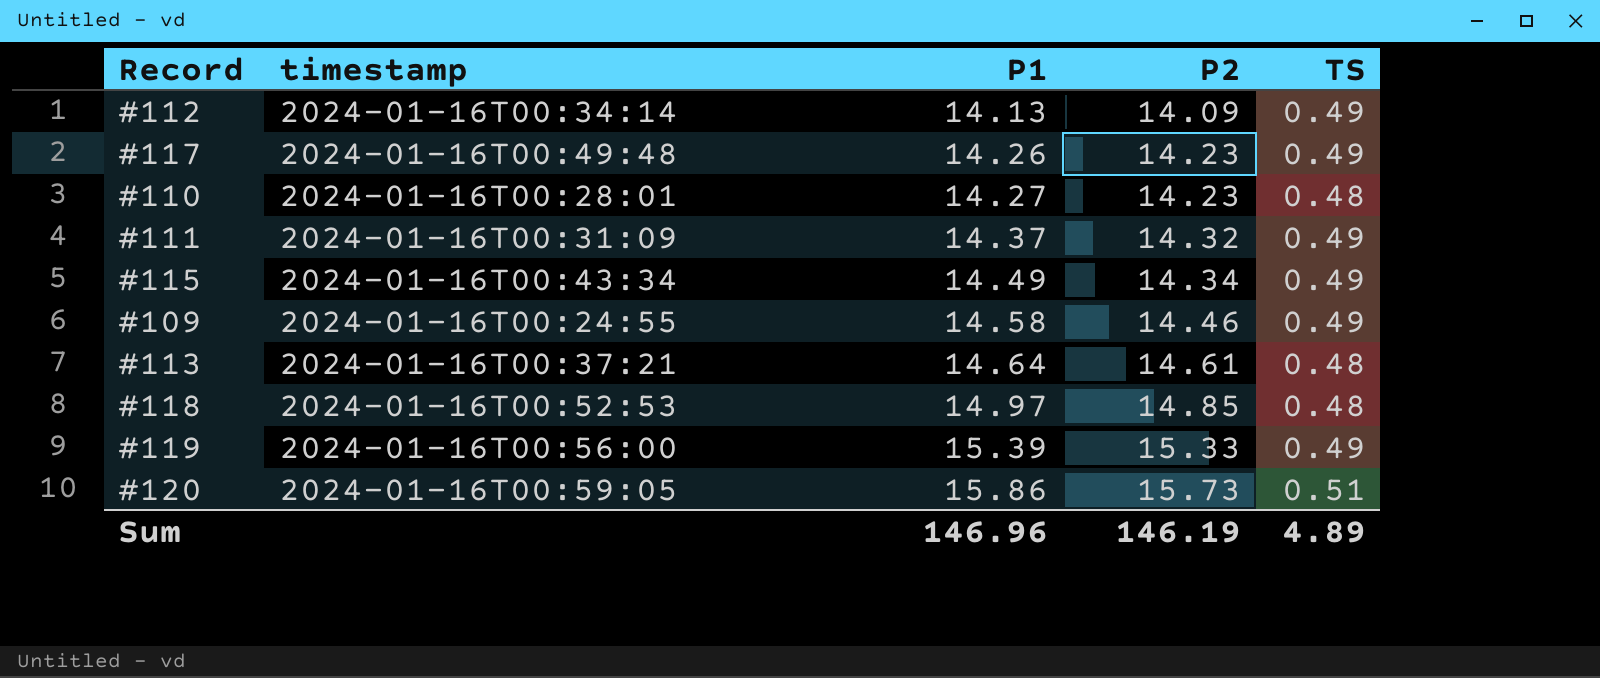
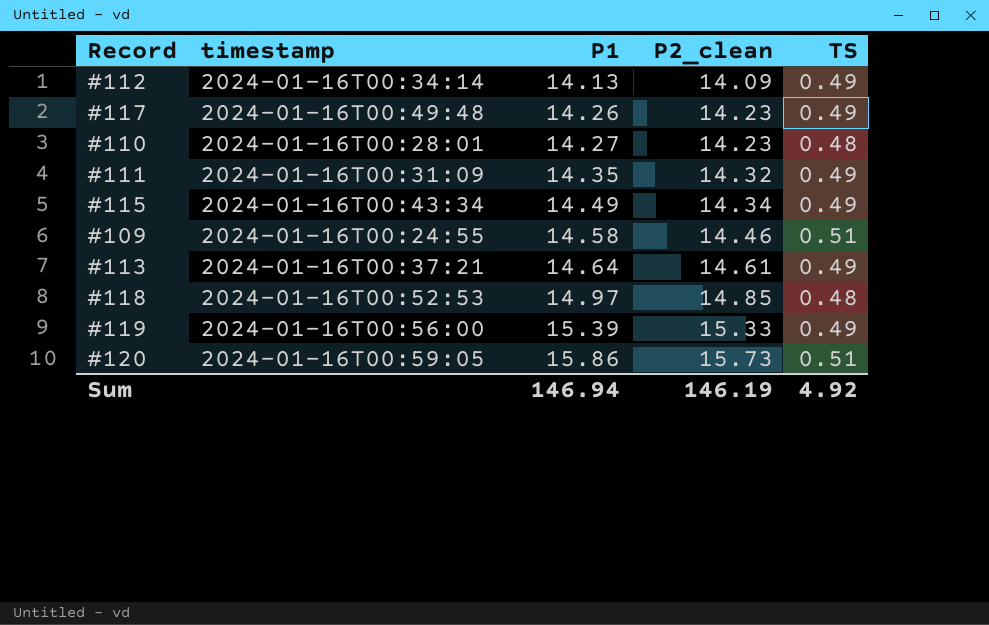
column name: P2 -> P2_clean
#111 | P1: 14.37 -> 14.35
#109 | TS: 0.49 -> 0.51
#113 | TS: 0.48 -> 0.49
Sum | P1: 146.96 -> 146.94
Sum | TS: 4.89 -> 4.92

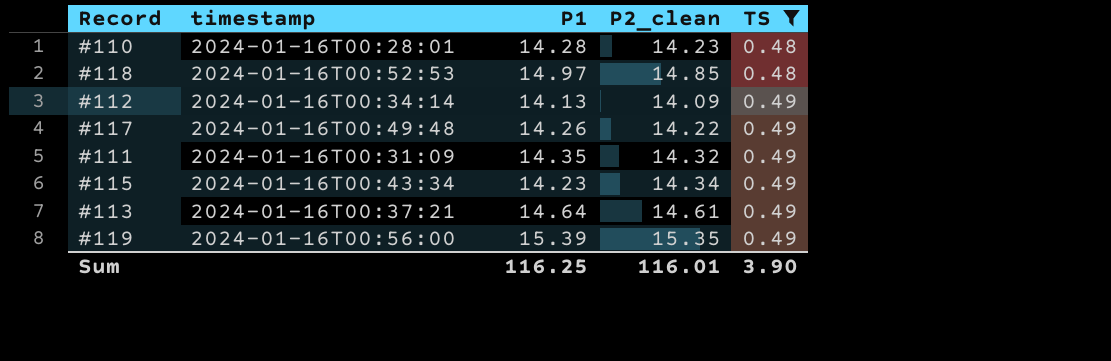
filter: none -> TS != 0.51
row order: P1 ascending -> TS ascending
#110 | P1: 14.27 -> 14.28
#117 | P2_clean: 14.23 -> 14.22
#115 | P1: 14.49 -> 14.23
#119 | P2_clean: 15.33 -> 15.35
Sum | P1: 146.94 -> 116.25
Sum | P2_clean: 146.19 -> 116.01
Sum | TS: 4.92 -> 3.90

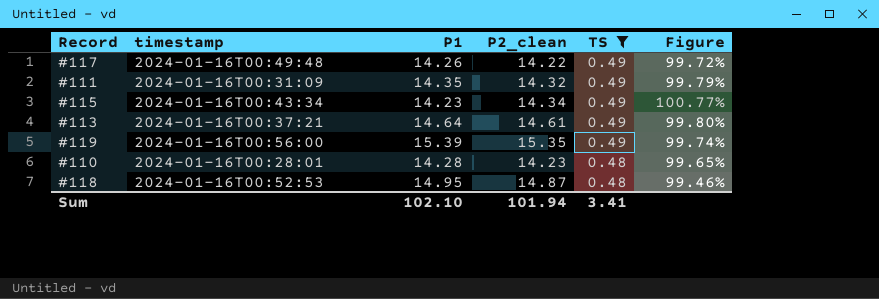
row order: TS ascending -> TS descending
column Figure | formula: none -> [P2_clean] / [P1]
row #112: 2024-01-16T00:34:14 | 14.13 | 14.09 | 0.49 -> none
#118 | P1: 14.97 -> 14.95
#118 | P2_clean: 14.85 -> 14.87
Sum | P1: 116.25 -> 102.10
Sum | P2_clean: 116.01 -> 101.94
Sum | TS: 3.90 -> 3.41

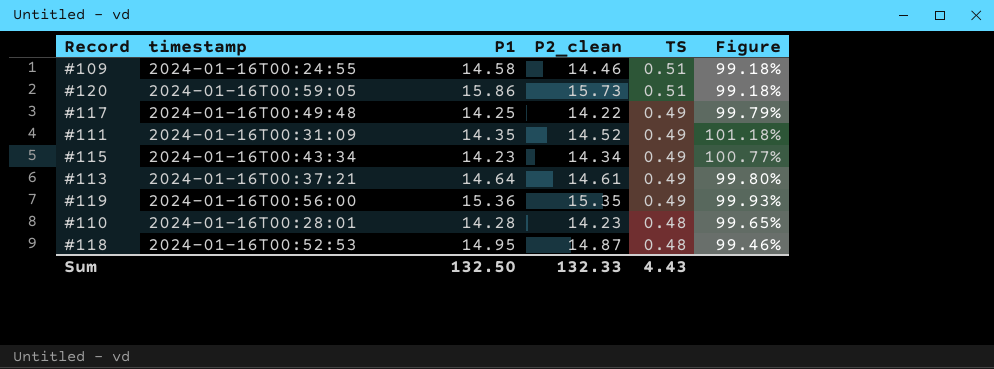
filter: TS != 0.51 -> none
#117 | P1: 14.26 -> 14.25
#117 | Figure: 99.72% -> 99.79%
#111 | P2_clean: 14.32 -> 14.52
#111 | Figure: 99.79% -> 101.18%
#119 | P1: 15.39 -> 15.36
#119 | Figure: 99.74% -> 99.93%
Sum | P1: 102.10 -> 132.50
Sum | P2_clean: 101.94 -> 132.33
Sum | TS: 3.41 -> 4.43

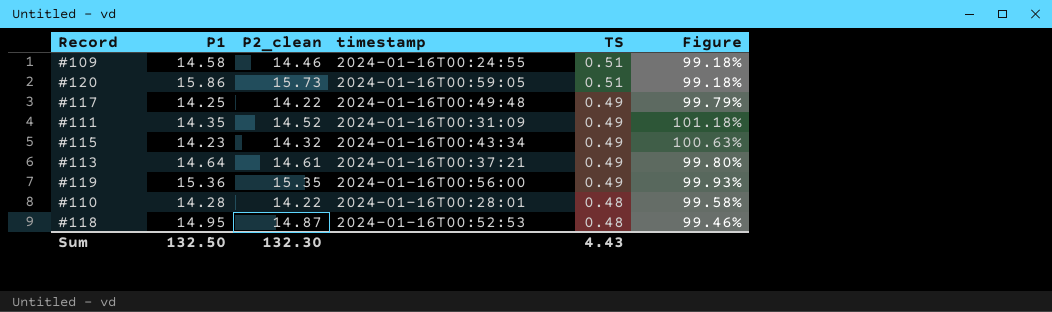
column timestamp | position: 2 -> 4
#115 | P2_clean: 14.34 -> 14.32
#115 | Figure: 100.77% -> 100.63%
#110 | P2_clean: 14.23 -> 14.22
#110 | Figure: 99.65% -> 99.58%
Sum | P2_clean: 132.33 -> 132.30

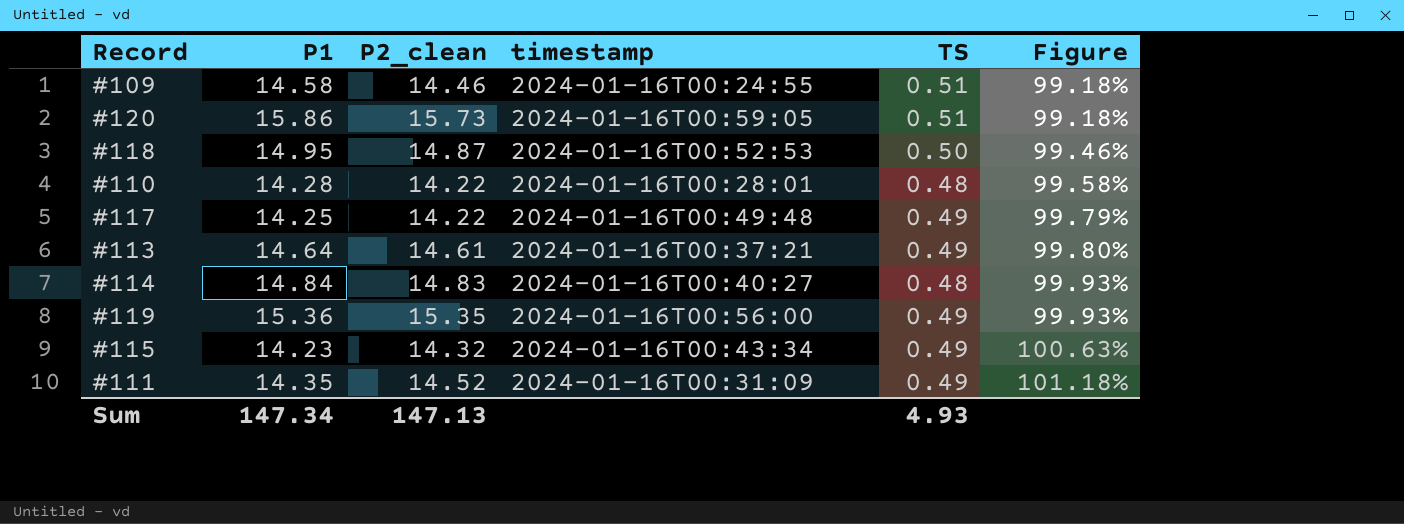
row order: TS descending -> Figure ascending
#118 | TS: 0.48 -> 0.50
row #114: none -> 14.84 | 14.83 | 2024-01-16T00:40:27 | 0.48 | 99.93%
Sum | P1: 132.50 -> 147.34
Sum | P2_clean: 132.30 -> 147.13
Sum | TS: 4.43 -> 4.93

